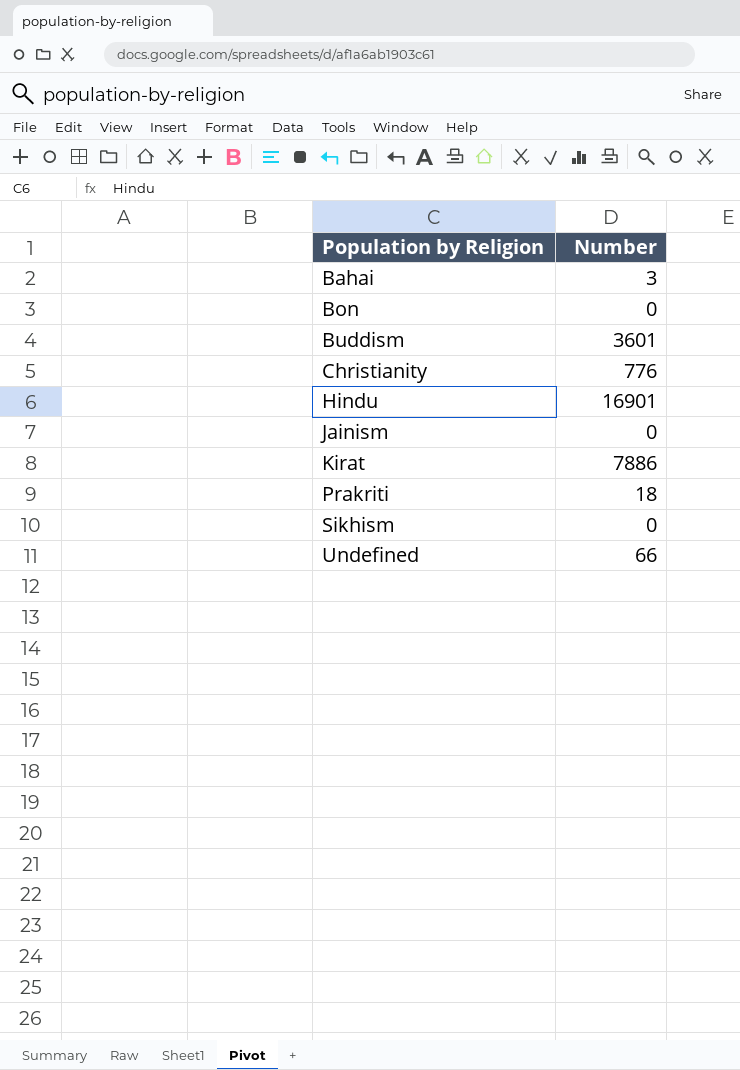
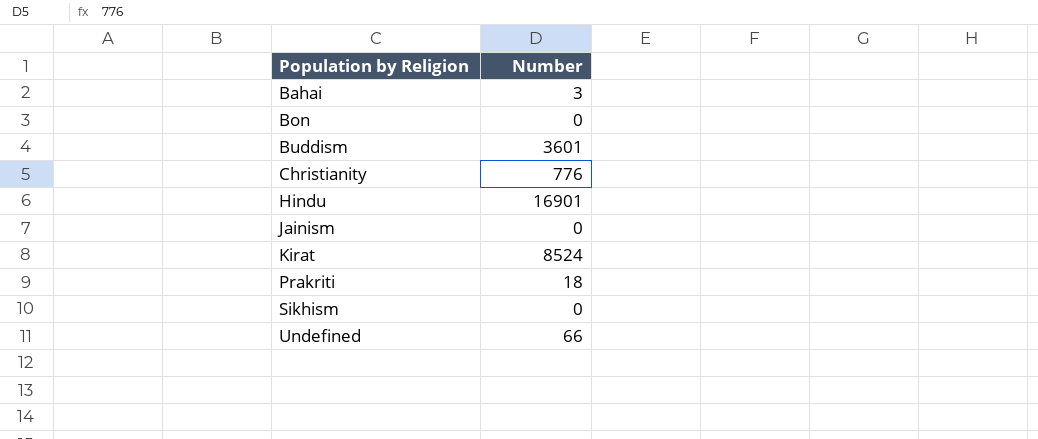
Kirat | Number: 7886 -> 8524

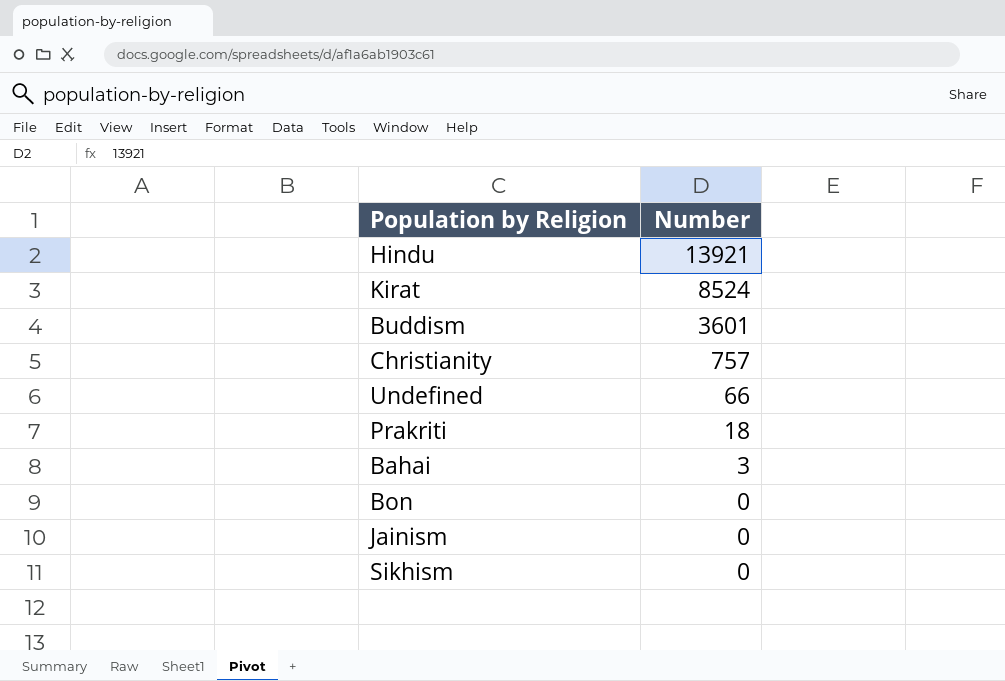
row order: Population by Religion ascending -> Number descending
Hindu | Number: 16901 -> 13921
Christianity | Number: 776 -> 757

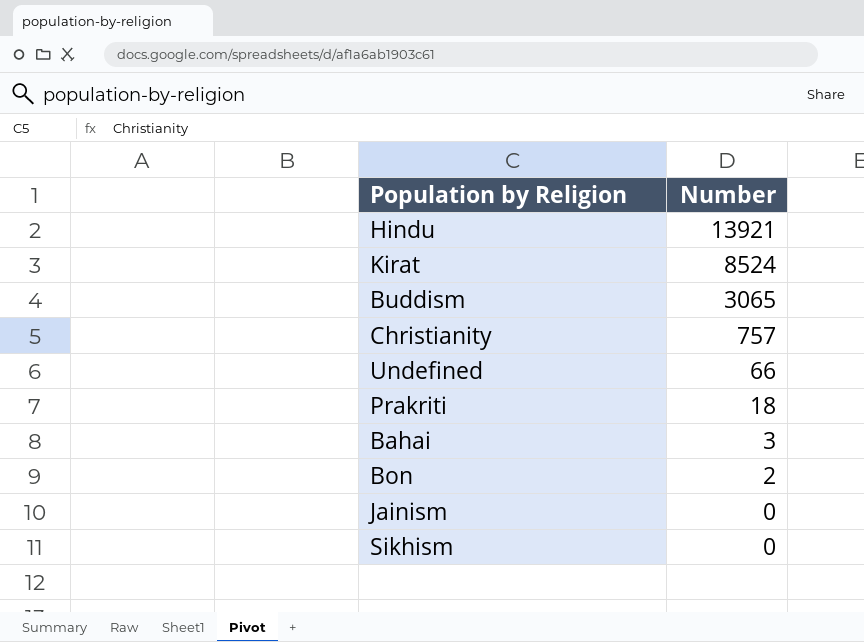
Buddism | Number: 3601 -> 3065
Bon | Number: 0 -> 2

